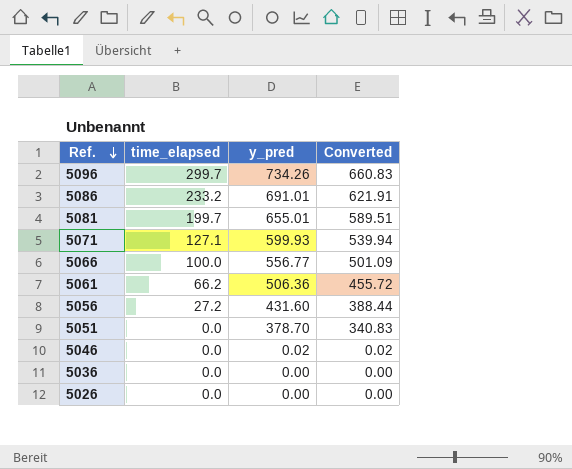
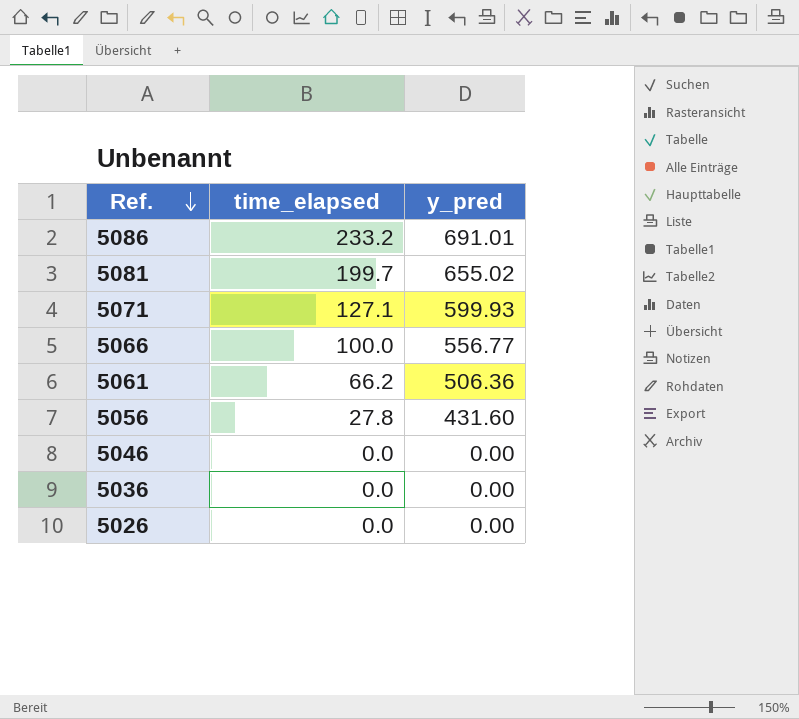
column Converted | formula: [y_pred] * 0.9 -> none
row 5096: 299.7 | 734.26 | 660.83 -> none
row 5051: 0.0 | 378.70 | 340.83 -> none
5081 | y_pred: 655.01 -> 655.02
5056 | time_elapsed: 27.2 -> 27.8
5046 | y_pred: 0.02 -> 0.00

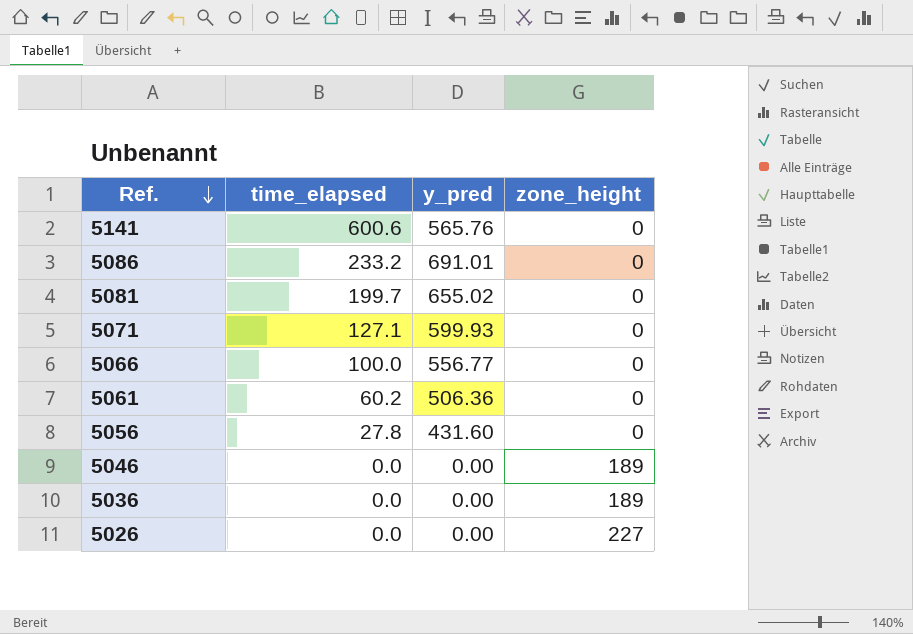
column zone_height | position: none -> 4
row 5141: none -> 600.6 | 565.76 | 0
5061 | time_elapsed: 66.2 -> 60.2

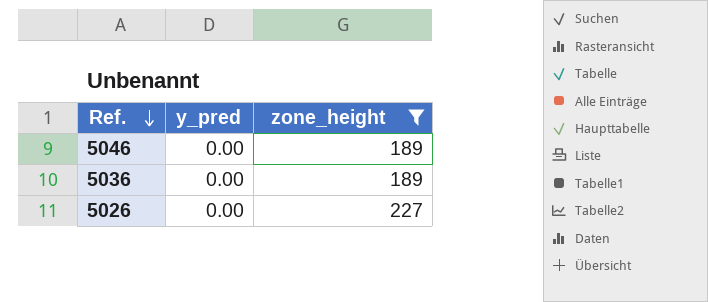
filter: none -> zone_height != 0
column time_elapsed | position: 2 -> none

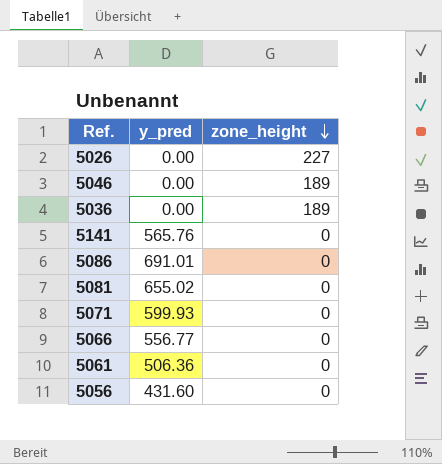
filter: zone_height != 0 -> none
row order: Ref. descending -> zone_height descending

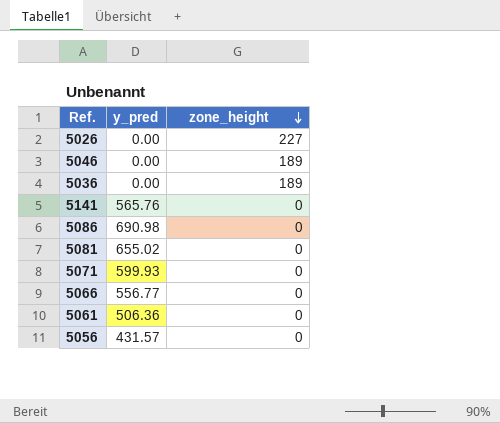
5086 | y_pred: 691.01 -> 690.98
5056 | y_pred: 431.60 -> 431.57

